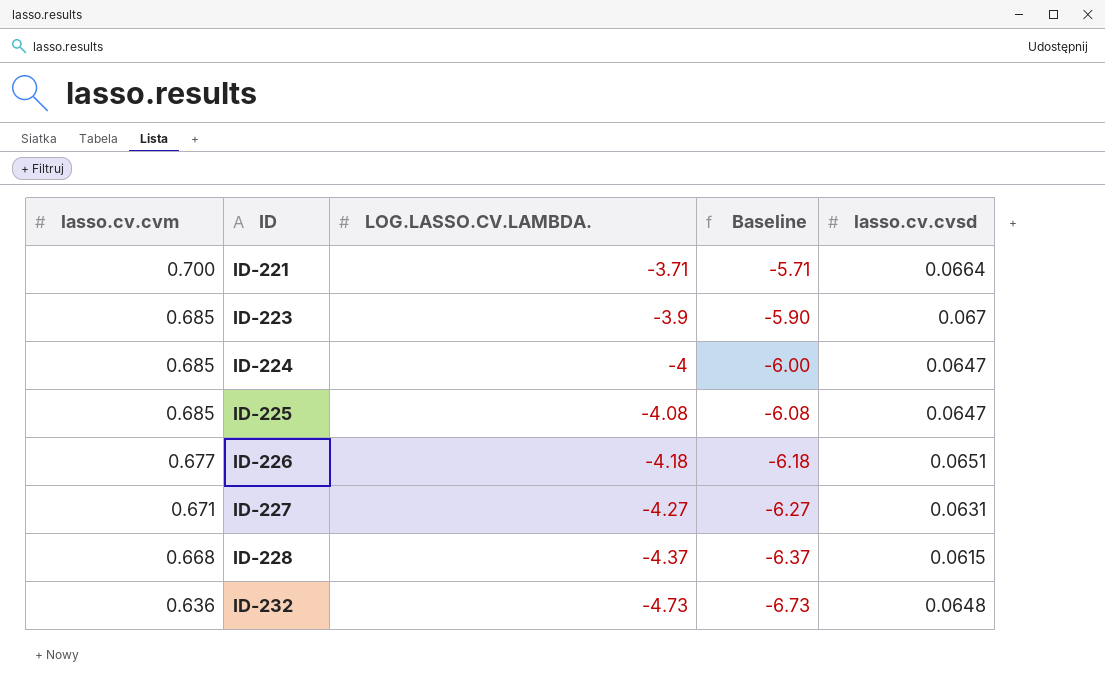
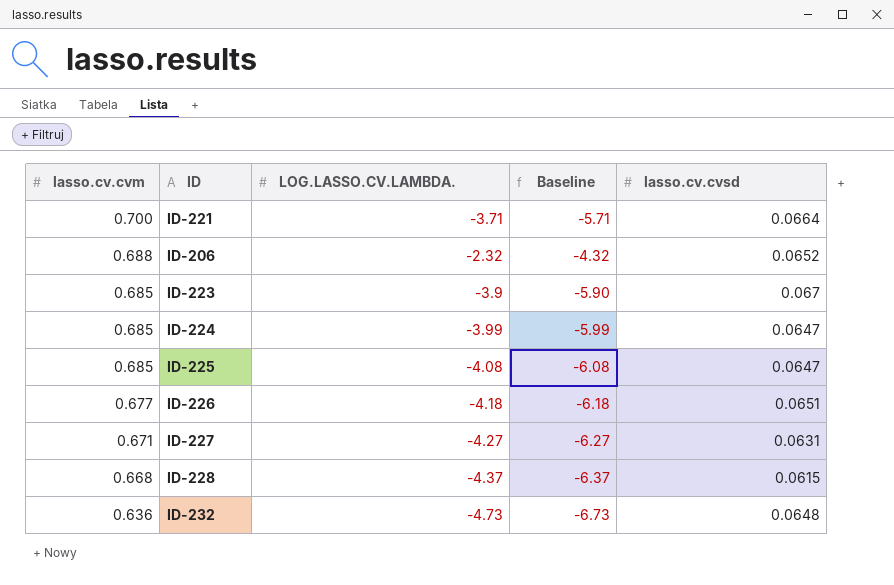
row ID-206: none -> 0.688 | -2.32 | -4.32 | 0.0652
ID-224 | LOG.LASSO.CV.LAMBDA.: -4 -> -3.99
ID-224 | Baseline: -6.00 -> -5.99

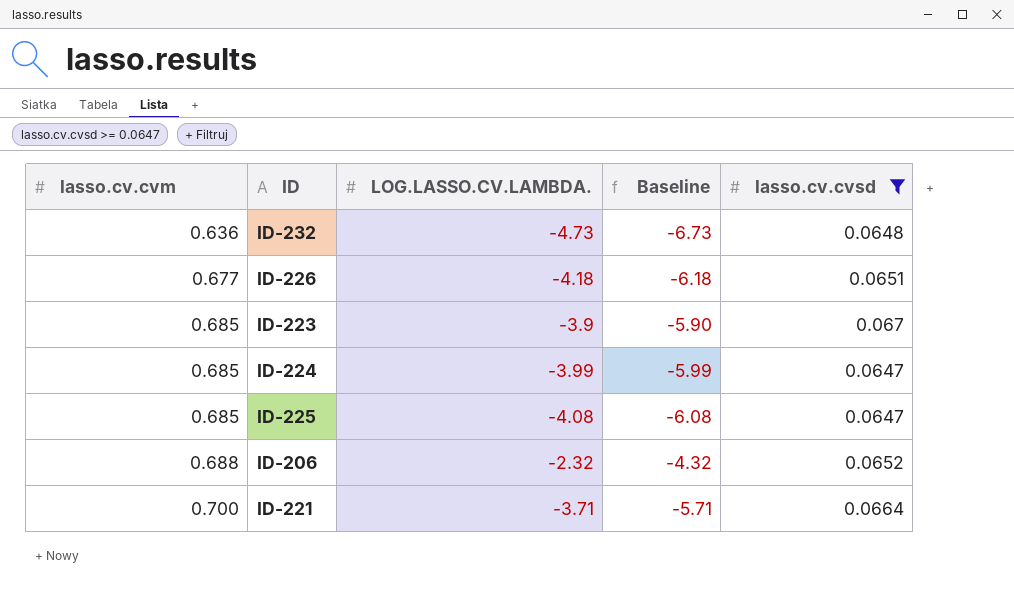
filter: none -> lasso.cv.cvsd >= 0.0647
row order: lasso.cv.cvm descending -> lasso.cv.cvm ascending

